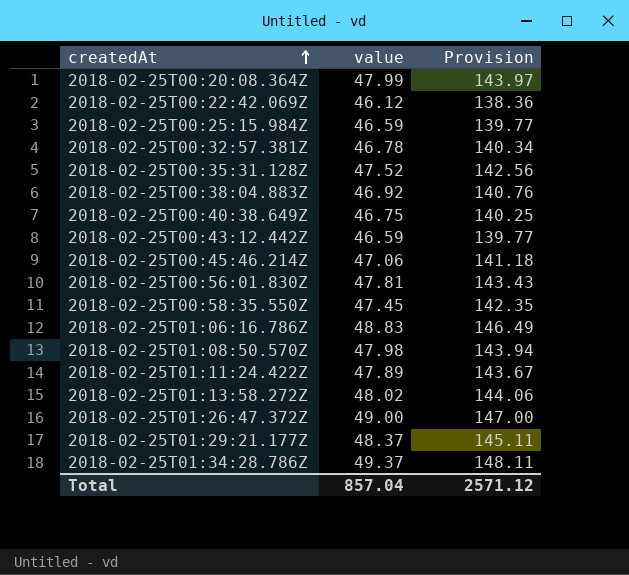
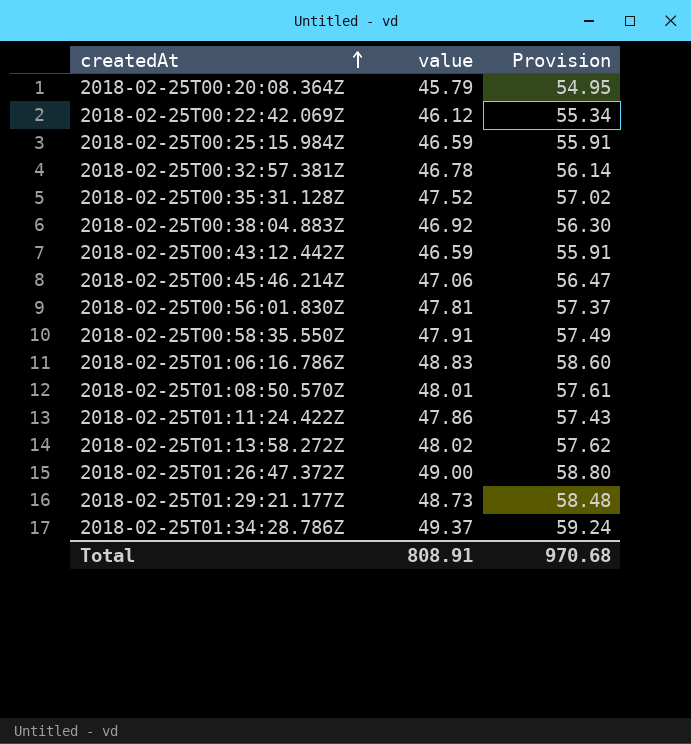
column Provision | formula: [value] * 3 -> [value] * 1.2
row 2018-02-25T00:40:38.649Z: 46.75 | 140.25 -> none
2018-02-25T00:20:08.364Z | value: 47.99 -> 45.79
2018-02-25T00:58:35.550Z | value: 47.45 -> 47.91
2018-02-25T01:08:50.570Z | value: 47.98 -> 48.01
2018-02-25T01:11:24.422Z | value: 47.89 -> 47.86
2018-02-25T01:29:21.177Z | value: 48.37 -> 48.73
Total | value: 857.04 -> 808.91
Total | Provision: 2571.12 -> 970.68

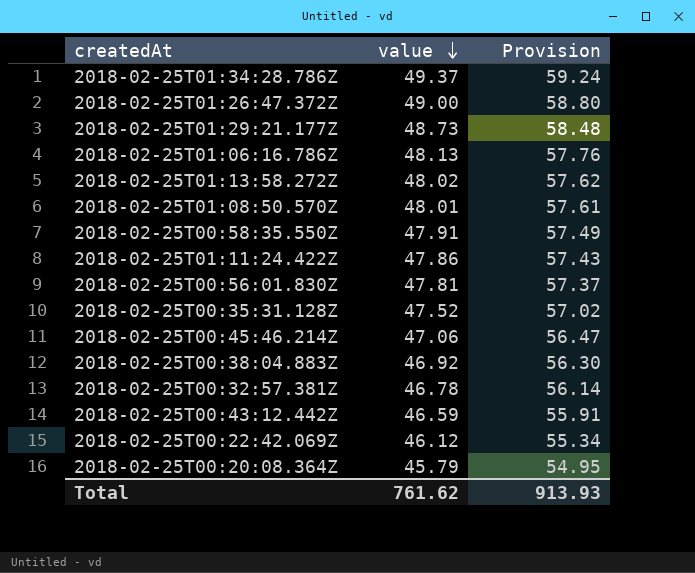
row order: createdAt ascending -> value descending
row 2018-02-25T00:25:15.984Z: 46.59 | 55.91 -> none
2018-02-25T01:06:16.786Z | value: 48.83 -> 48.13
2018-02-25T01:06:16.786Z | Provision: 58.60 -> 57.76
Total | value: 808.91 -> 761.62
Total | Provision: 970.68 -> 913.93

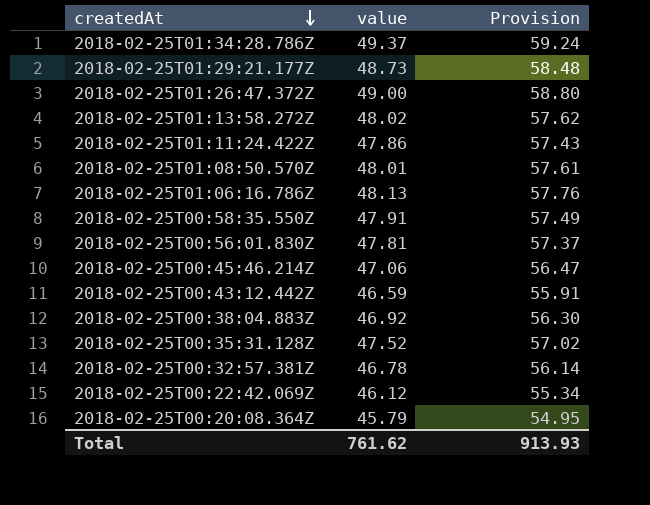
row order: value descending -> createdAt descending

